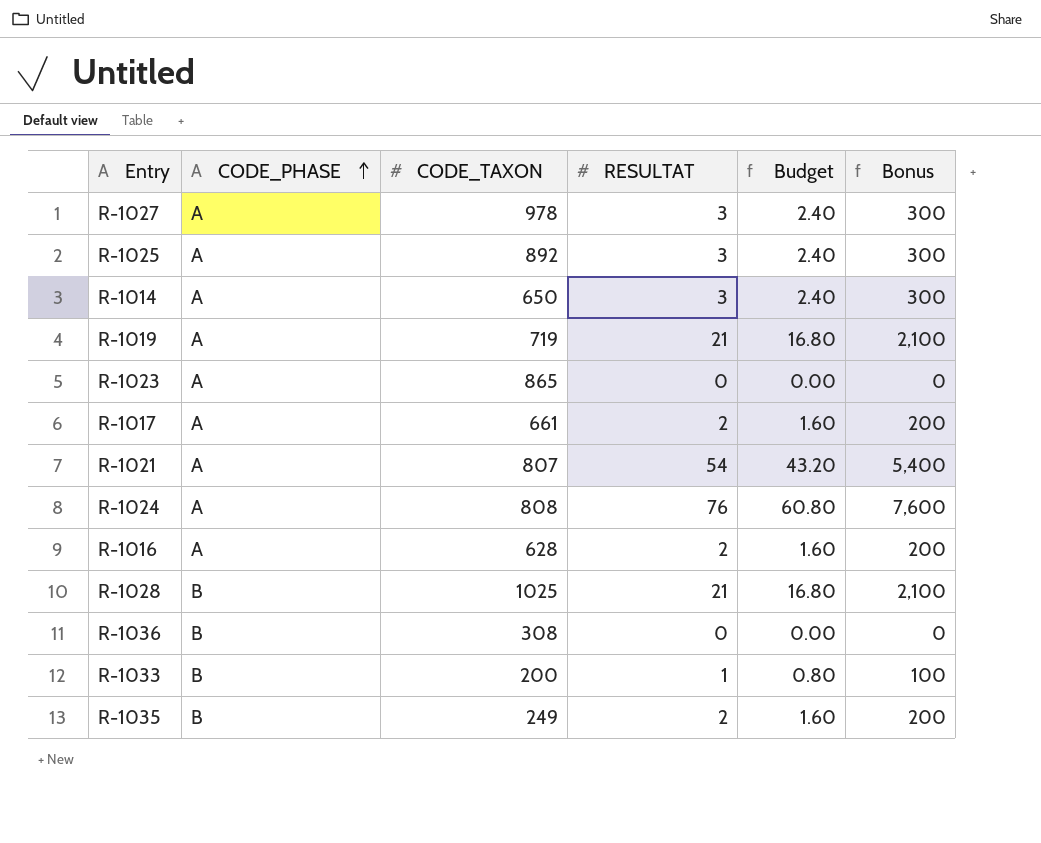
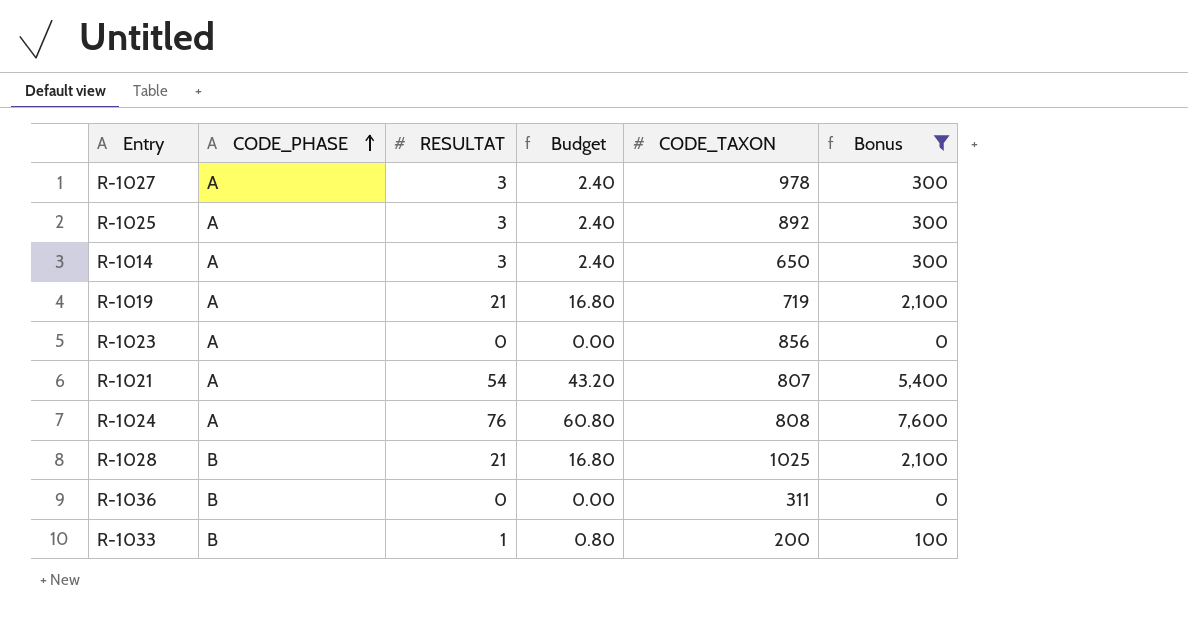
filter: none -> Bonus != 200
column CODE_TAXON | position: 3 -> 5
R-1023 | CODE_TAXON: 865 -> 856
R-1036 | CODE_TAXON: 308 -> 311

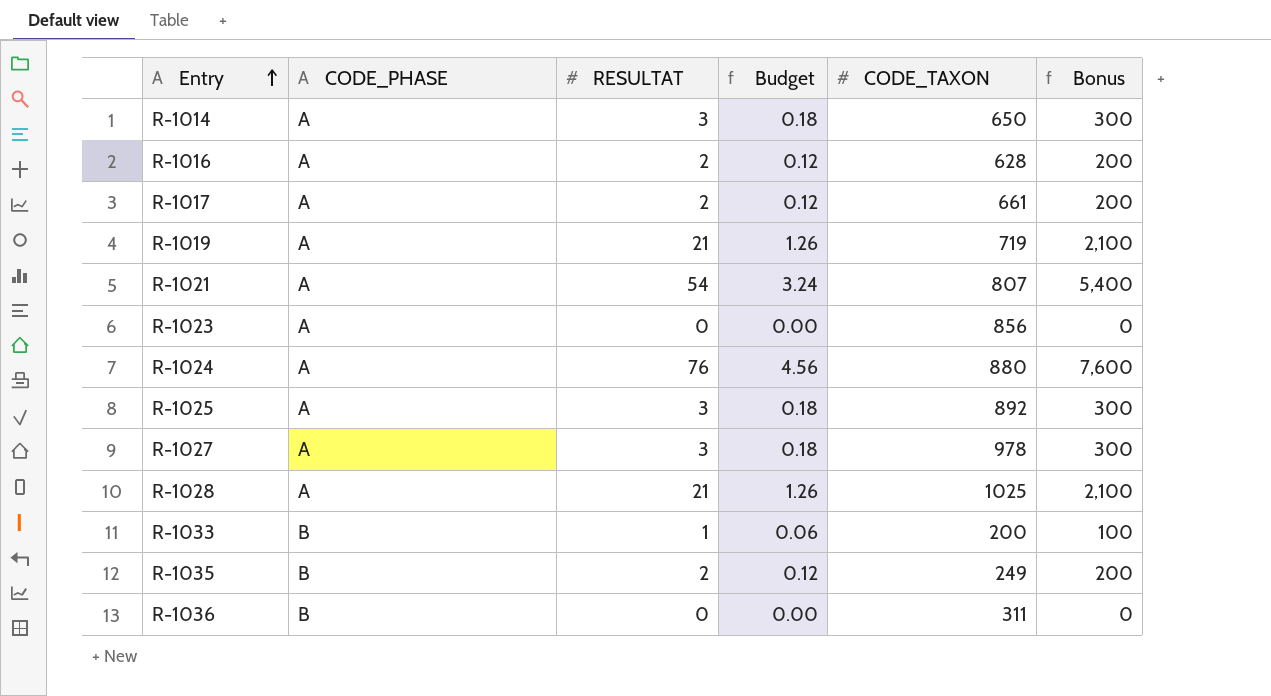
filter: Bonus != 200 -> none
row order: CODE_PHASE ascending -> Entry ascending
column Budget | formula: [RESULTAT] * 0.8 -> [RESULTAT] * 0.06
R-1024 | CODE_TAXON: 808 -> 880
R-1028 | CODE_PHASE: B -> A

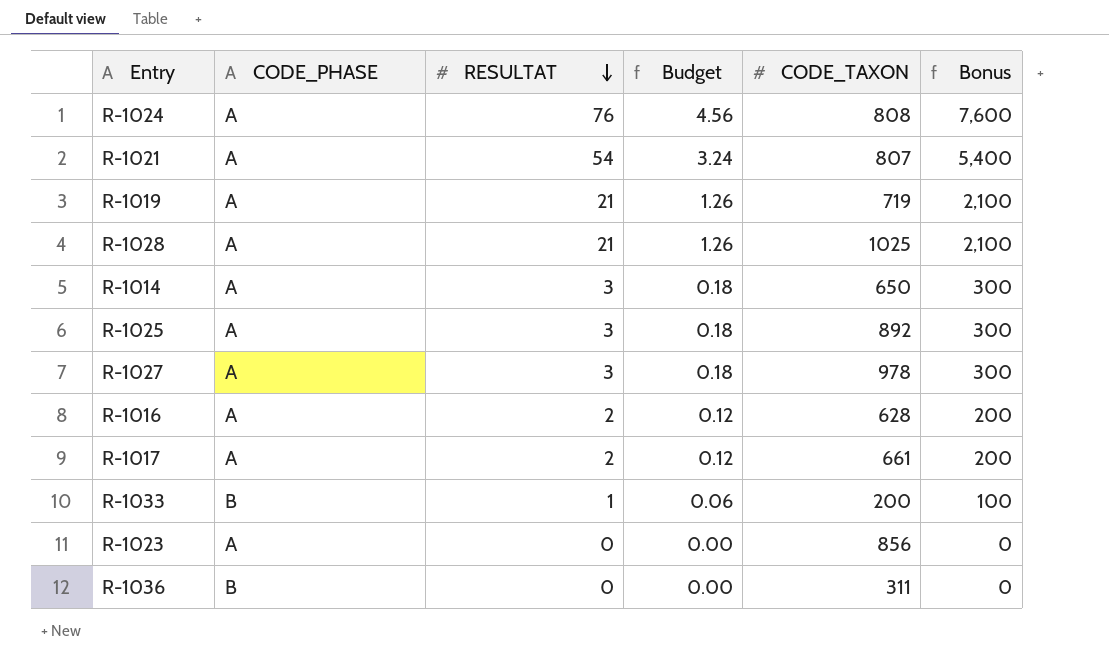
row order: Entry ascending -> RESULTAT descending
row R-1035: B | 2 | 0.12 | 249 | 200 -> none
R-1024 | CODE_TAXON: 880 -> 808

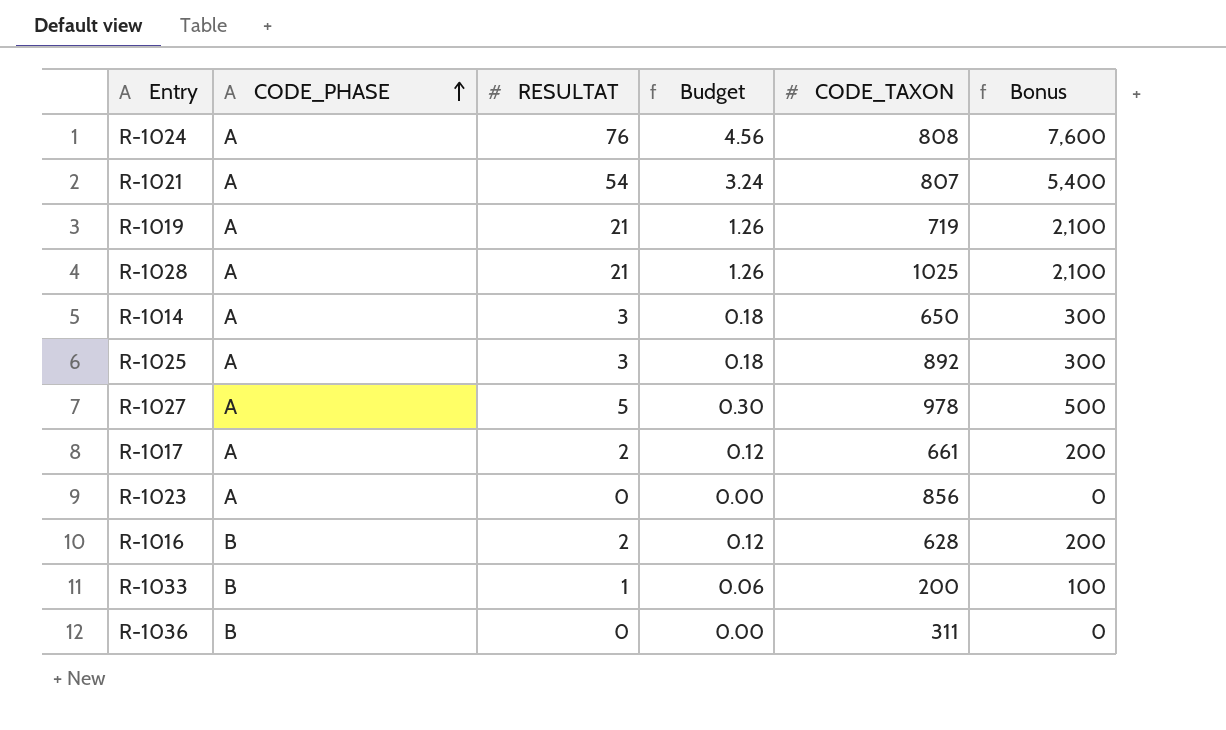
row order: RESULTAT descending -> CODE_PHASE ascending
R-1027 | RESULTAT: 3 -> 5
R-1027 | Budget: 0.18 -> 0.30
R-1027 | Bonus: 300 -> 500
R-1016 | CODE_PHASE: A -> B

